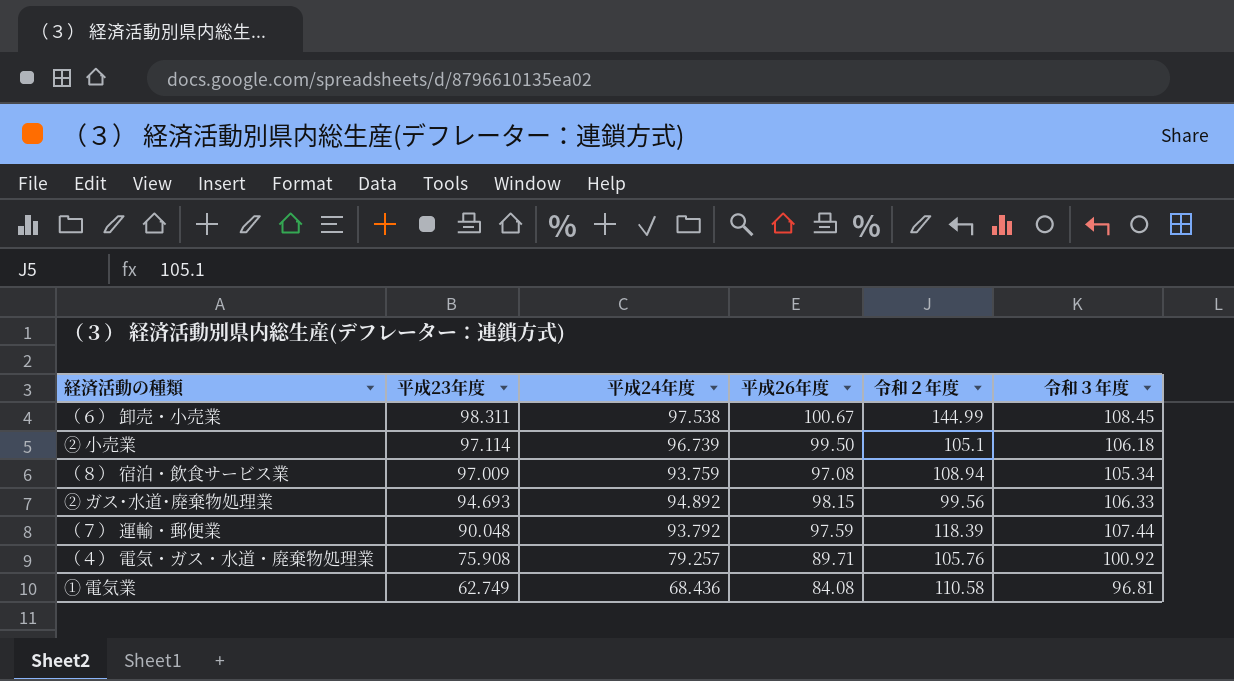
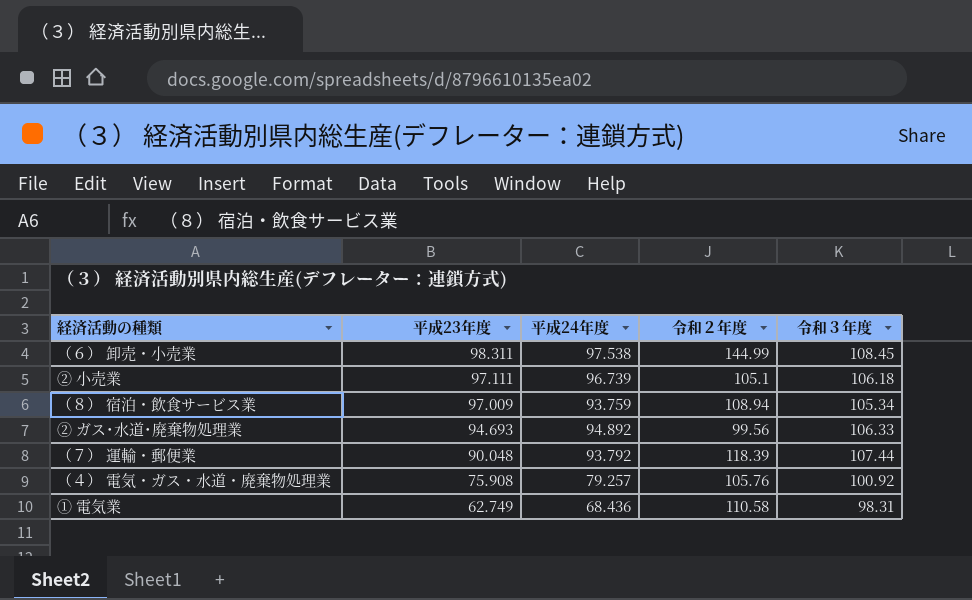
column 平成26年度 | position: 4 -> none
② 小売業 | 平成23年度: 97.114 -> 97.111
① 電気業 | 令和３年度: 96.81 -> 98.31

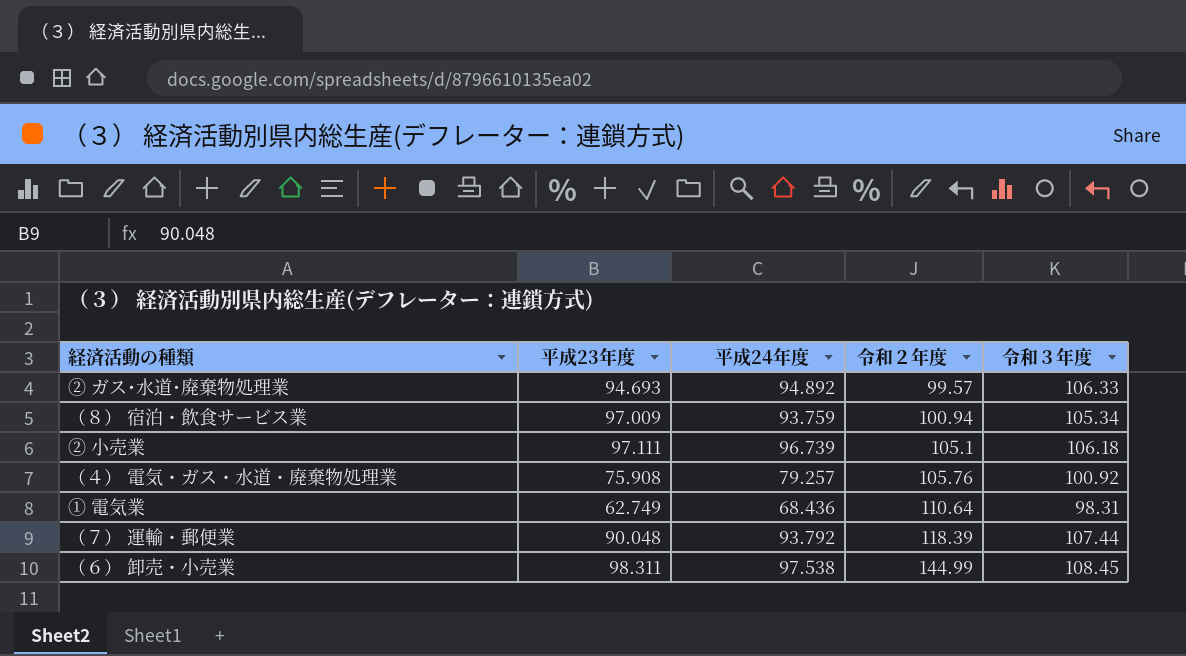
row order: 平成23年度 descending -> 令和２年度 ascending
② ガス･水道･廃棄物処理業 | 令和２年度: 99.56 -> 99.57
（８） 宿泊・飲食サービス業 | 令和２年度: 108.94 -> 100.94
① 電気業 | 令和２年度: 110.58 -> 110.64

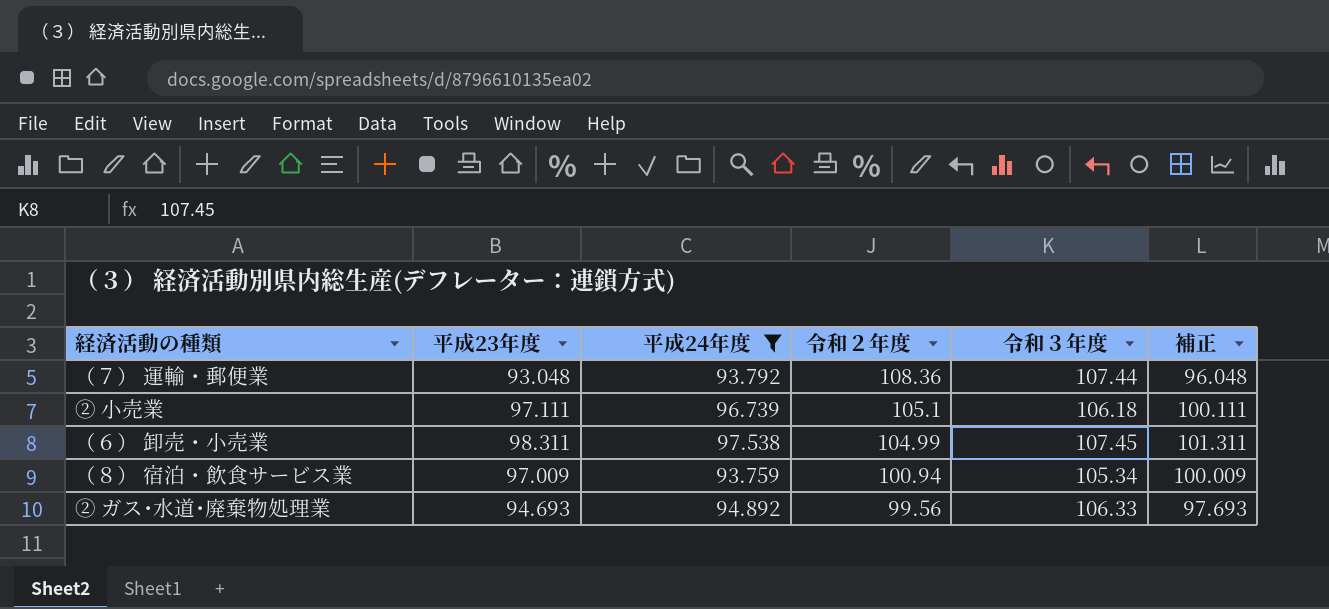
filter: none -> 平成24年度 >= 93.759
row order: 令和２年度 ascending -> 令和２年度 descending
column 補正 | formula: none -> [平成23年度] + 3
（７） 運輸・郵便業 | 平成23年度: 90.048 -> 93.048
（７） 運輸・郵便業 | 令和２年度: 118.39 -> 108.36
（６） 卸売・小売業 | 令和２年度: 144.99 -> 104.99
（６） 卸売・小売業 | 令和３年度: 108.45 -> 107.45
② ガス･水道･廃棄物処理業 | 令和２年度: 99.57 -> 99.56

